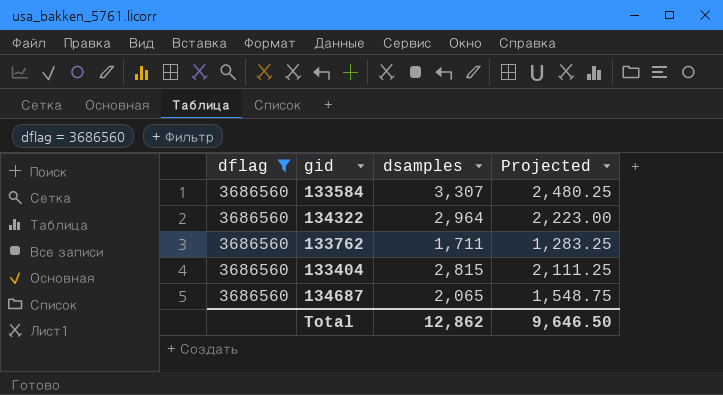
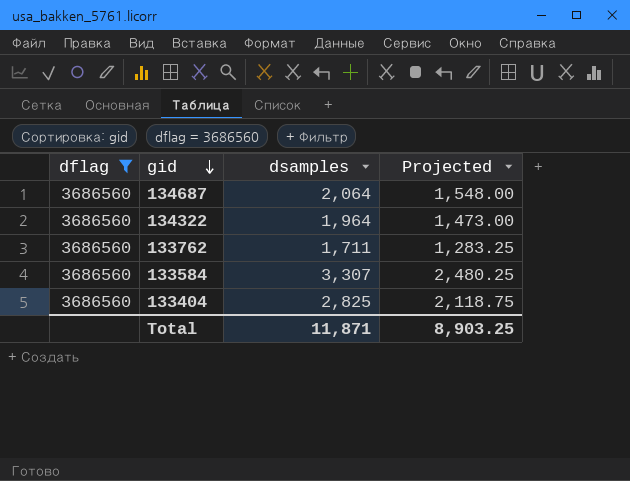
row order: none -> gid descending
134687 | dsamples: 2,065 -> 2,064
134687 | Projected: 1,548.75 -> 1,548.00
134322 | dsamples: 2,964 -> 1,964
134322 | Projected: 2,223.00 -> 1,473.00
133404 | dsamples: 2,815 -> 2,825
133404 | Projected: 2,111.25 -> 2,118.75
Total | dsamples: 12,862 -> 11,871
Total | Projected: 9,646.50 -> 8,903.25

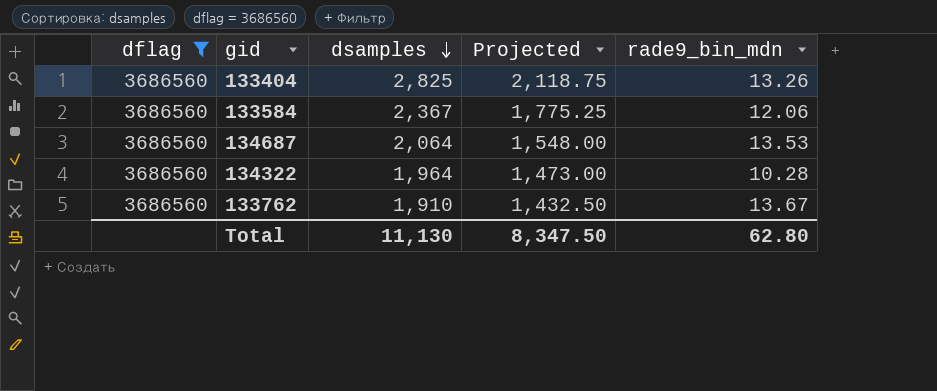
row order: gid descending -> dsamples descending
column rade9_bin_mdn | position: none -> 5
133584 | dsamples: 3,307 -> 2,367
133584 | Projected: 2,480.25 -> 1,775.25
133762 | dsamples: 1,711 -> 1,910
133762 | Projected: 1,283.25 -> 1,432.50
Total | dsamples: 11,871 -> 11,130
Total | Projected: 8,903.25 -> 8,347.50

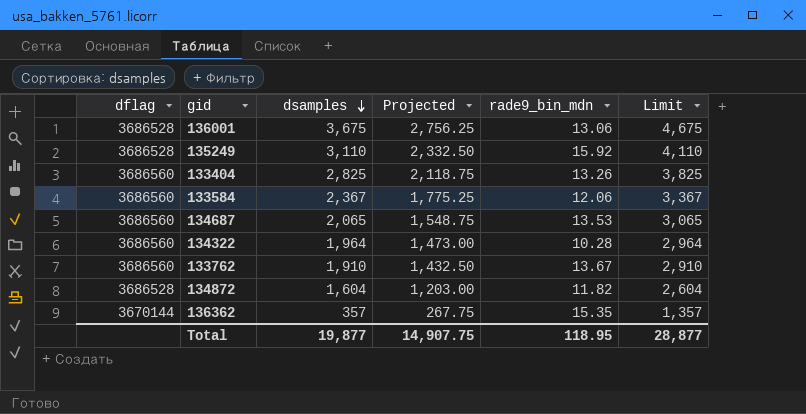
filter: dflag = 3686560 -> none
column Limit | formula: none -> [dsamples] + 1000
134687 | dsamples: 2,064 -> 2,065
134687 | Projected: 1,548.00 -> 1,548.75
Total | dsamples: 11,130 -> 19,877
Total | Projected: 8,347.50 -> 14,907.75
Total | rade9_bin_mdn: 62.80 -> 118.95

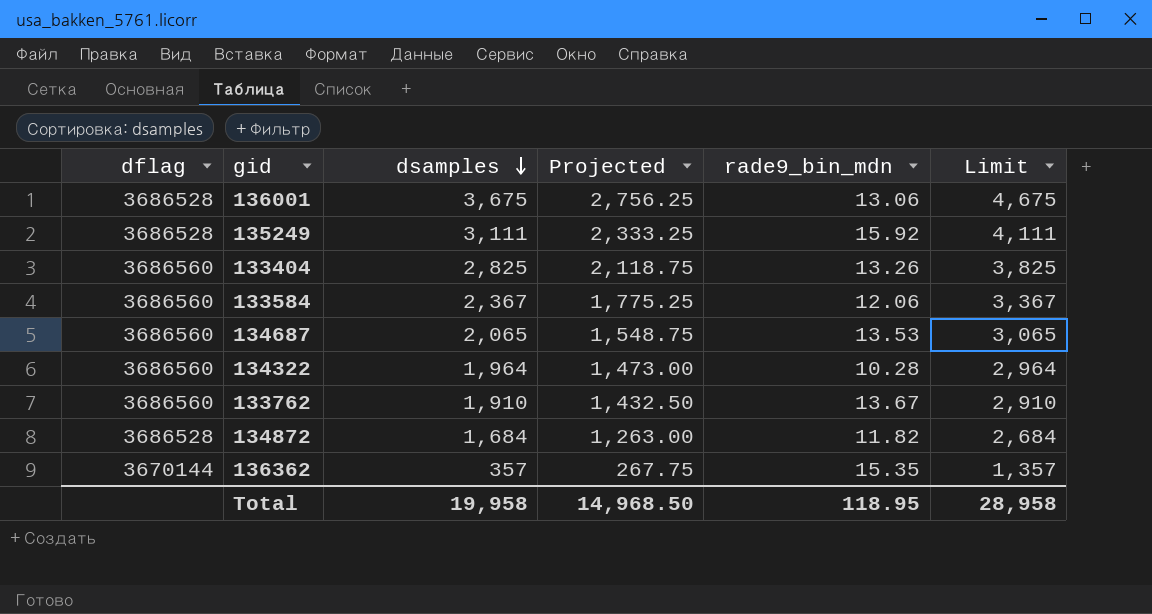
135249 | dsamples: 3,110 -> 3,111
135249 | Projected: 2,332.50 -> 2,333.25
135249 | Limit: 4,110 -> 4,111
134872 | dsamples: 1,604 -> 1,684
134872 | Projected: 1,203.00 -> 1,263.00
134872 | Limit: 2,604 -> 2,684
Total | dsamples: 19,877 -> 19,958
Total | Projected: 14,907.75 -> 14,968.50
Total | Limit: 28,877 -> 28,958

